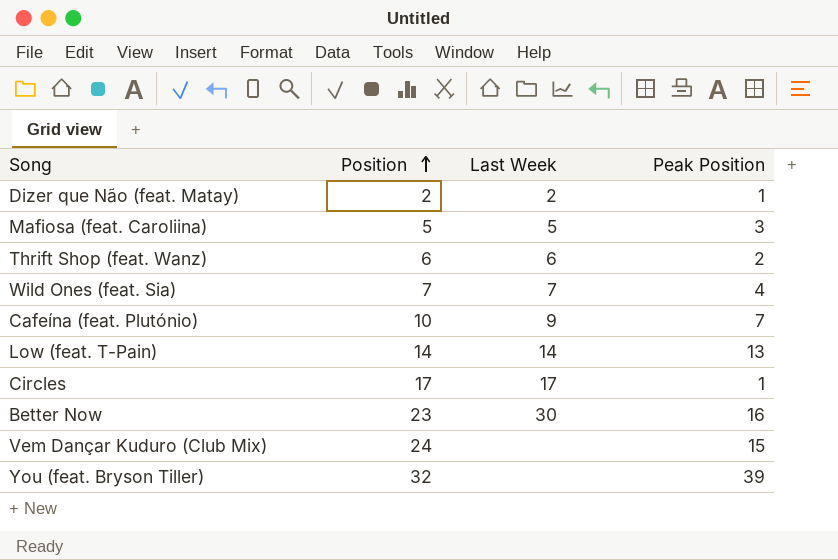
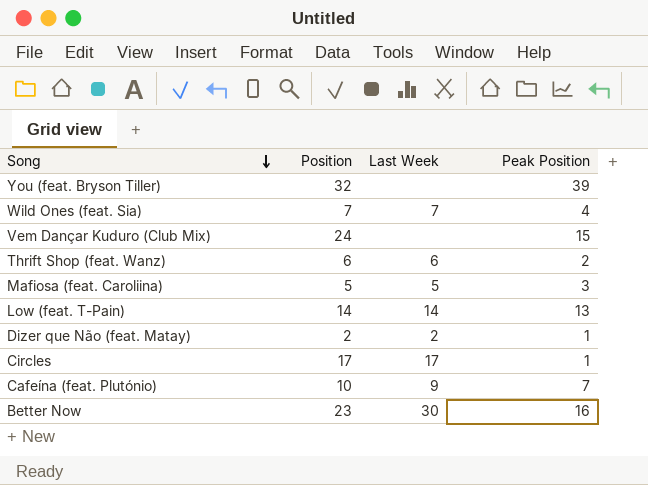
row order: Position ascending -> Song descending

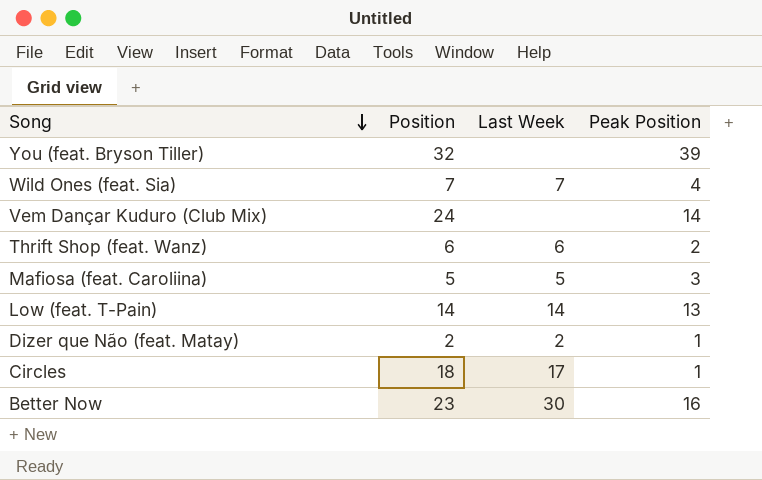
row Cafeína (feat. Plutónio): 10 | 9 | 7 -> none
Vem Dançar Kuduro (Club Mix) | Peak Position: 15 -> 14
Circles | Position: 17 -> 18

